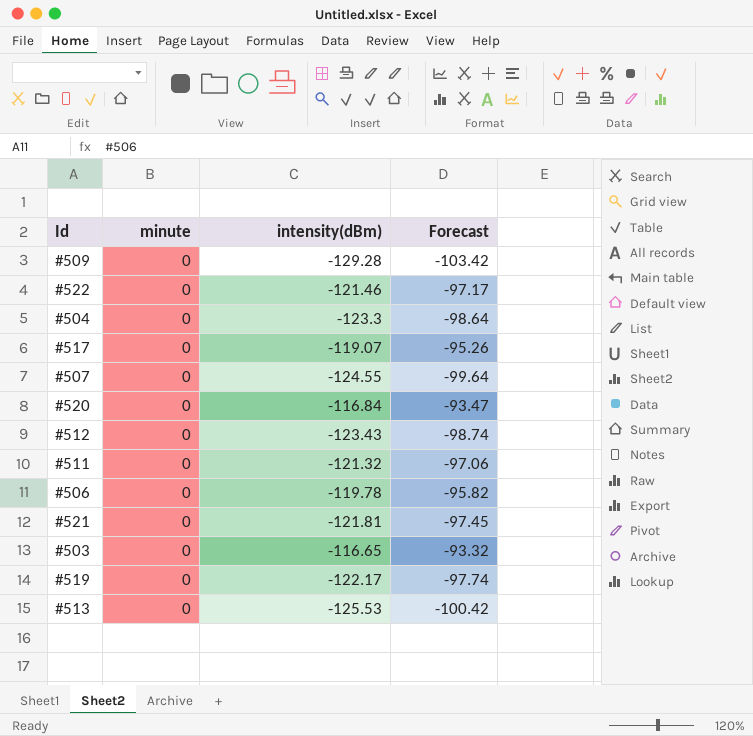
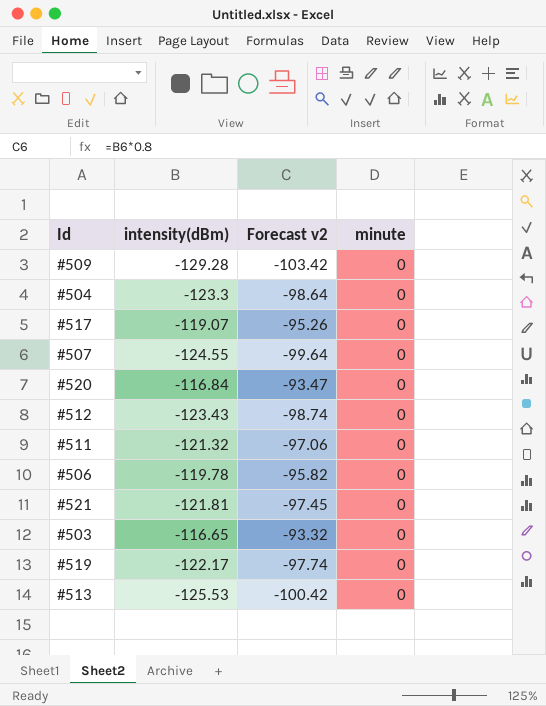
column name: Forecast -> Forecast v2
column minute | position: 2 -> 4
row #522: 0 | -121.46 | -97.17 -> none

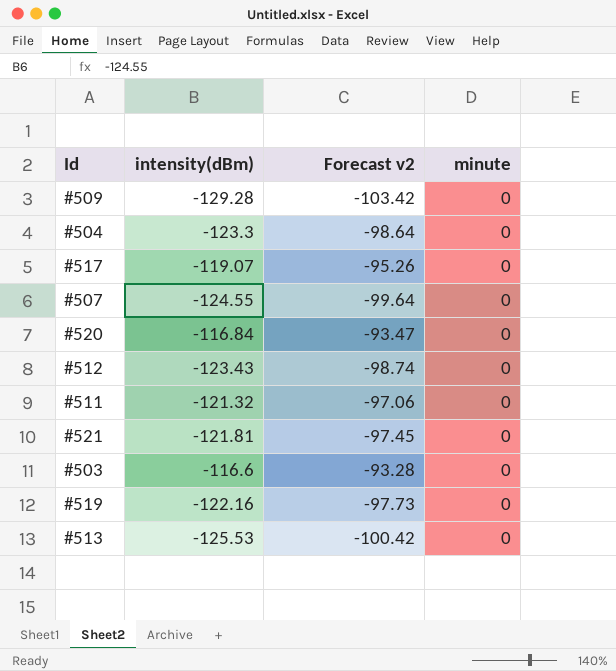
row #506: -119.78 | -95.82 | 0 -> none
#503 | intensity(dBm): -116.65 -> -116.6
#503 | Forecast v2: -93.32 -> -93.28
#519 | intensity(dBm): -122.17 -> -122.16
#519 | Forecast v2: -97.74 -> -97.73

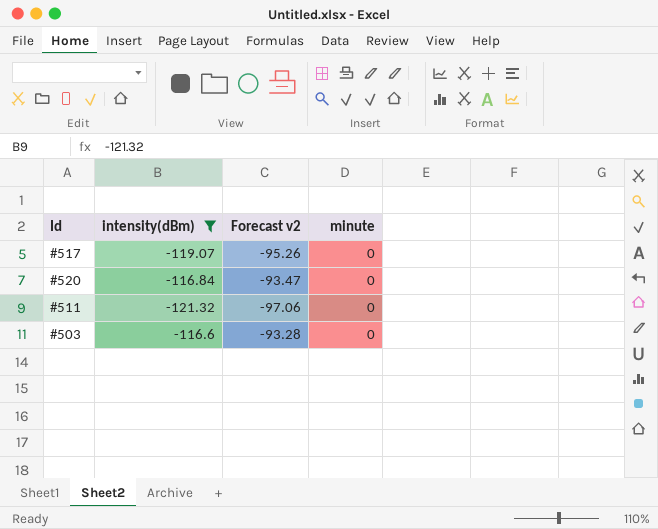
filter: none -> intensity(dBm) >= -121.32

